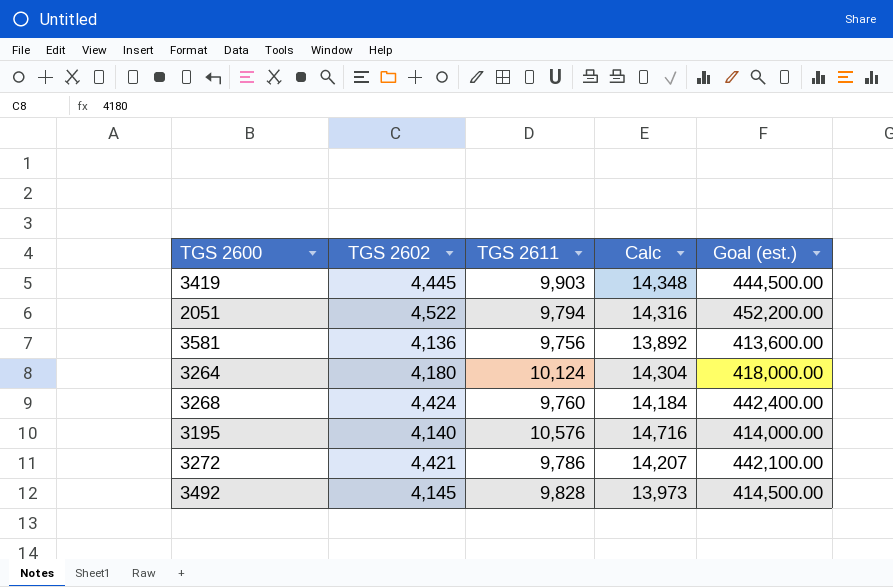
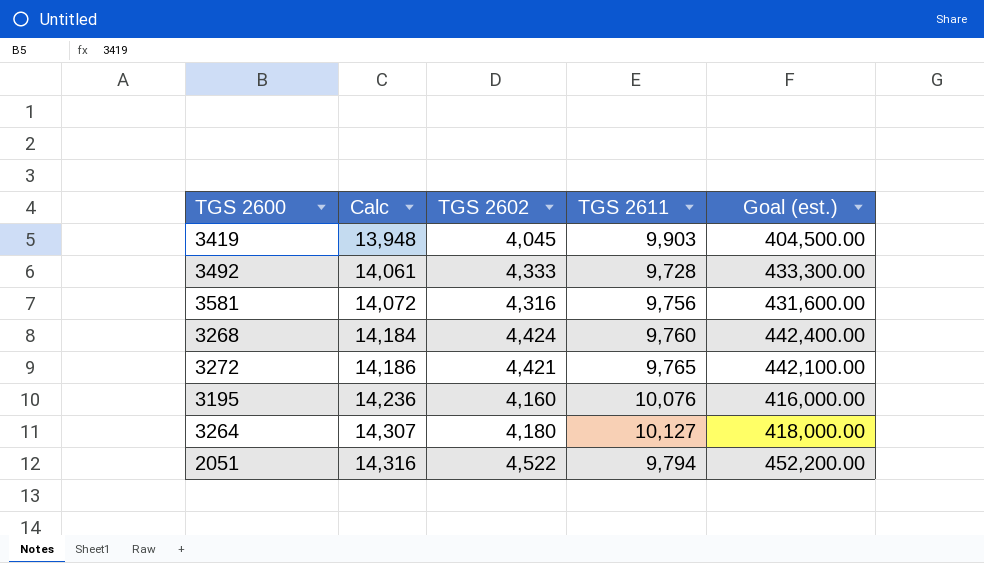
row order: none -> Calc ascending
column Calc | position: 4 -> 2
3419 | Calc: 14,348 -> 13,948
3419 | TGS 2602: 4,445 -> 4,045
3419 | Goal (est.): 444,500.00 -> 404,500.00
3492 | Calc: 13,973 -> 14,061
3492 | TGS 2602: 4,145 -> 4,333
3492 | TGS 2611: 9,828 -> 9,728
3492 | Goal (est.): 414,500.00 -> 433,300.00
3581 | Calc: 13,892 -> 14,072
3581 | TGS 2602: 4,136 -> 4,316
3581 | Goal (est.): 413,600.00 -> 431,600.00
3272 | Calc: 14,207 -> 14,186
3272 | TGS 2611: 9,786 -> 9,765
3195 | Calc: 14,716 -> 14,236
3195 | TGS 2602: 4,140 -> 4,160
3195 | TGS 2611: 10,576 -> 10,076
3195 | Goal (est.): 414,000.00 -> 416,000.00
3264 | Calc: 14,304 -> 14,307
3264 | TGS 2611: 10,124 -> 10,127

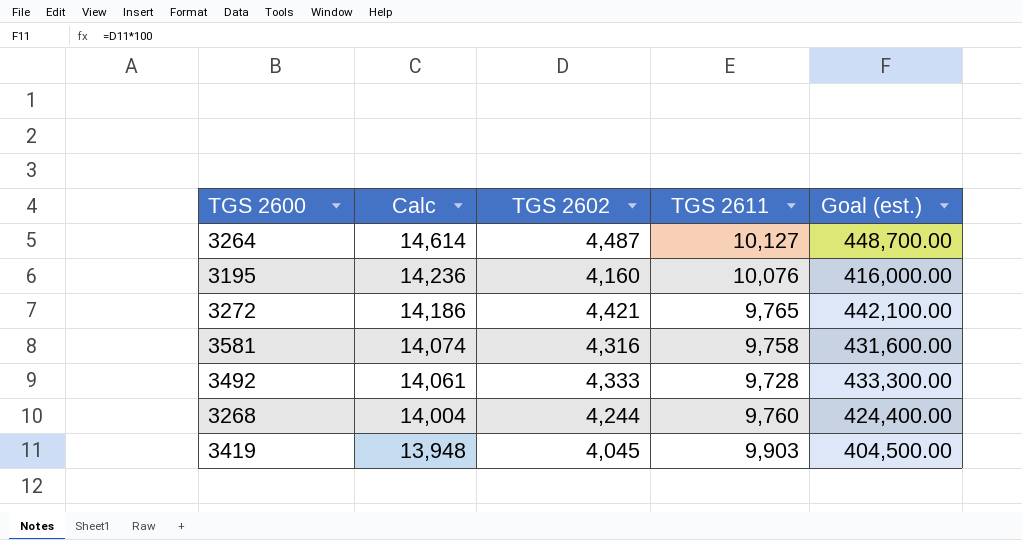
row order: Calc ascending -> Calc descending
row 2051: 14,316 | 4,522 | 9,794 | 452,200.00 -> none
3264 | Calc: 14,307 -> 14,614
3264 | TGS 2602: 4,180 -> 4,487
3264 | Goal (est.): 418,000.00 -> 448,700.00
3581 | Calc: 14,072 -> 14,074
3581 | TGS 2611: 9,756 -> 9,758
3268 | Calc: 14,184 -> 14,004
3268 | TGS 2602: 4,424 -> 4,244
3268 | Goal (est.): 442,400.00 -> 424,400.00

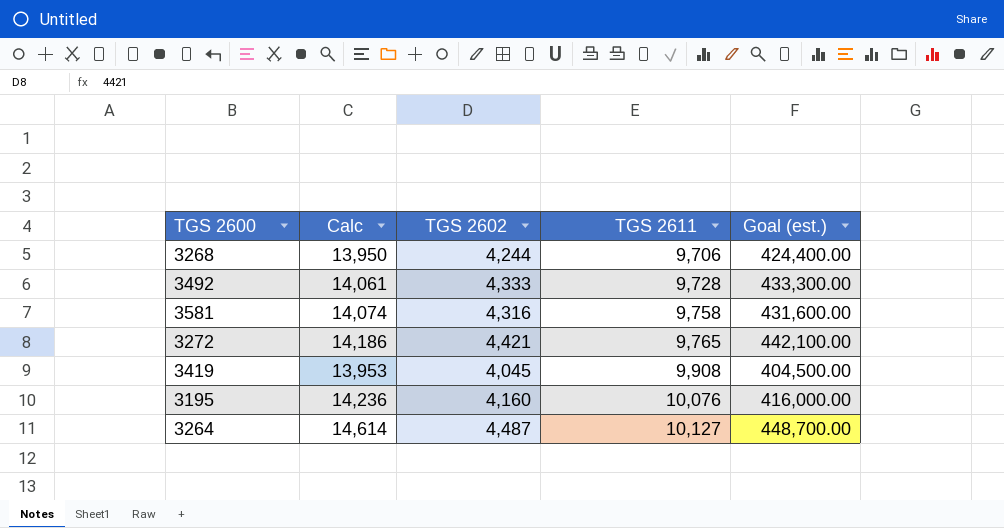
row order: Calc descending -> TGS 2611 ascending
3268 | Calc: 14,004 -> 13,950
3268 | TGS 2611: 9,760 -> 9,706
3419 | Calc: 13,948 -> 13,953
3419 | TGS 2611: 9,903 -> 9,908

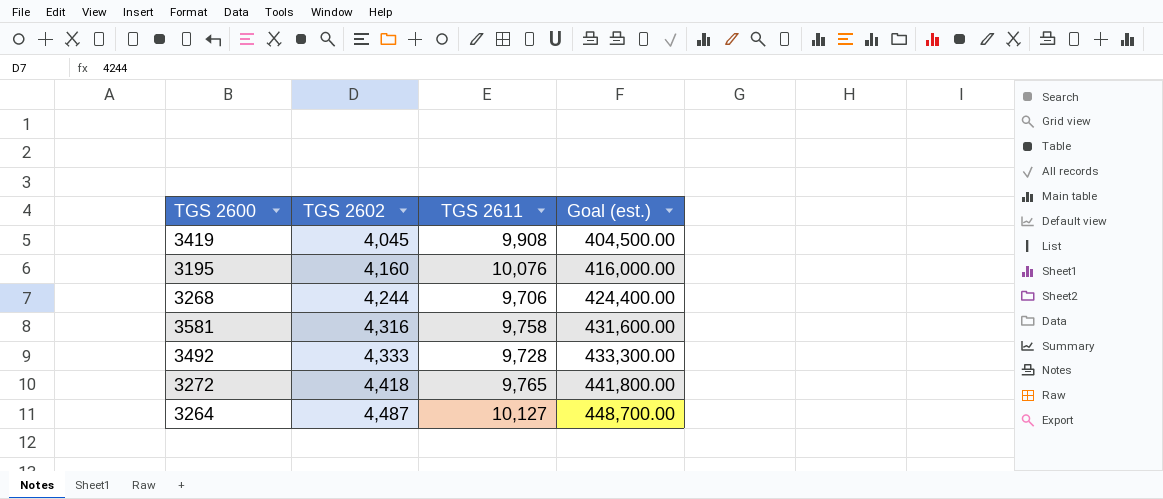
row order: TGS 2611 ascending -> TGS 2602 ascending
column Calc | formula: [TGS 2602] + [TGS 2611] -> none
3272 | TGS 2602: 4,421 -> 4,418
3272 | Goal (est.): 442,100.00 -> 441,800.00

